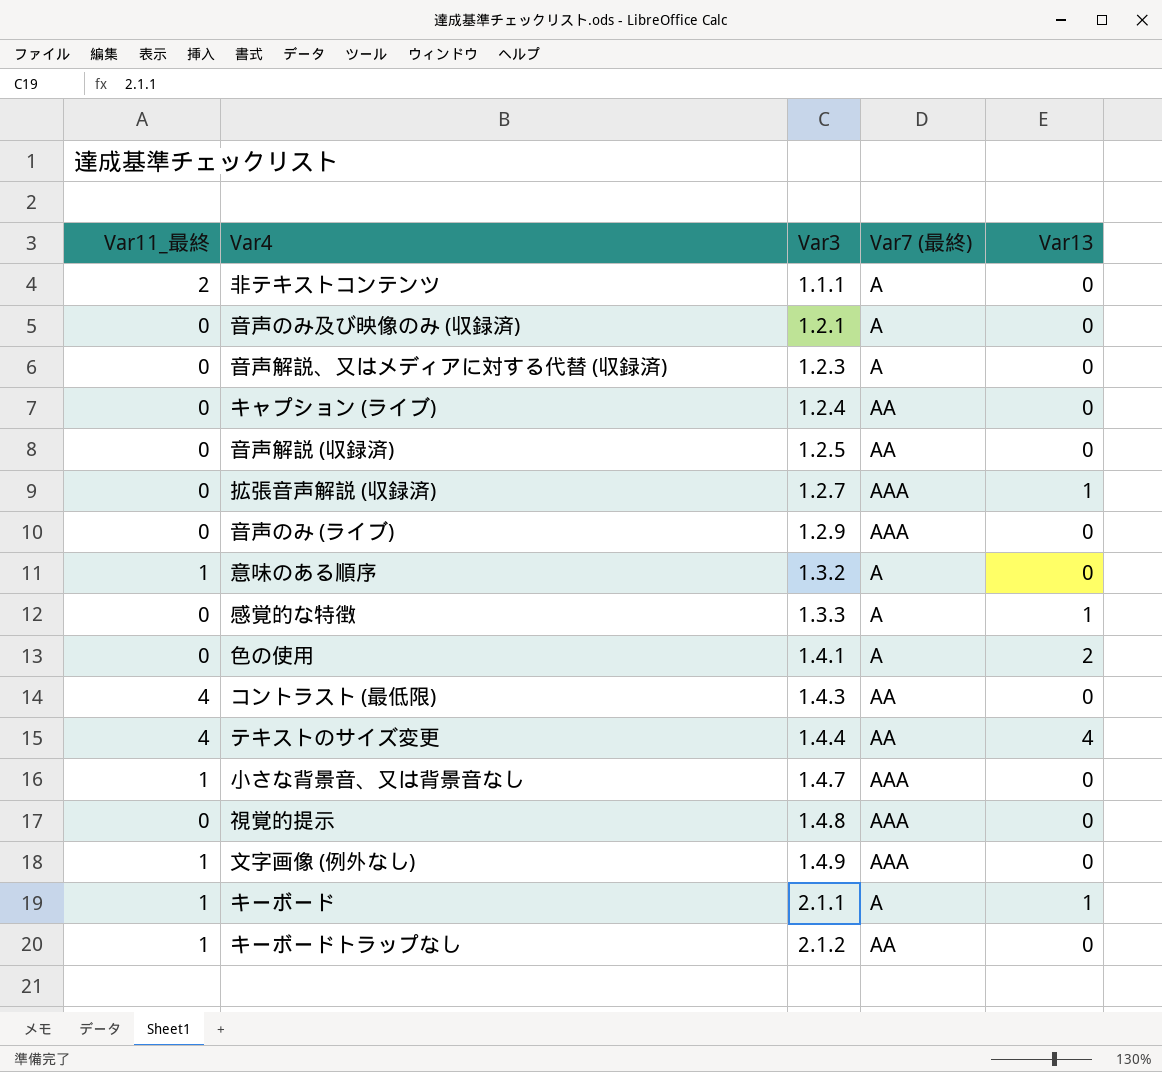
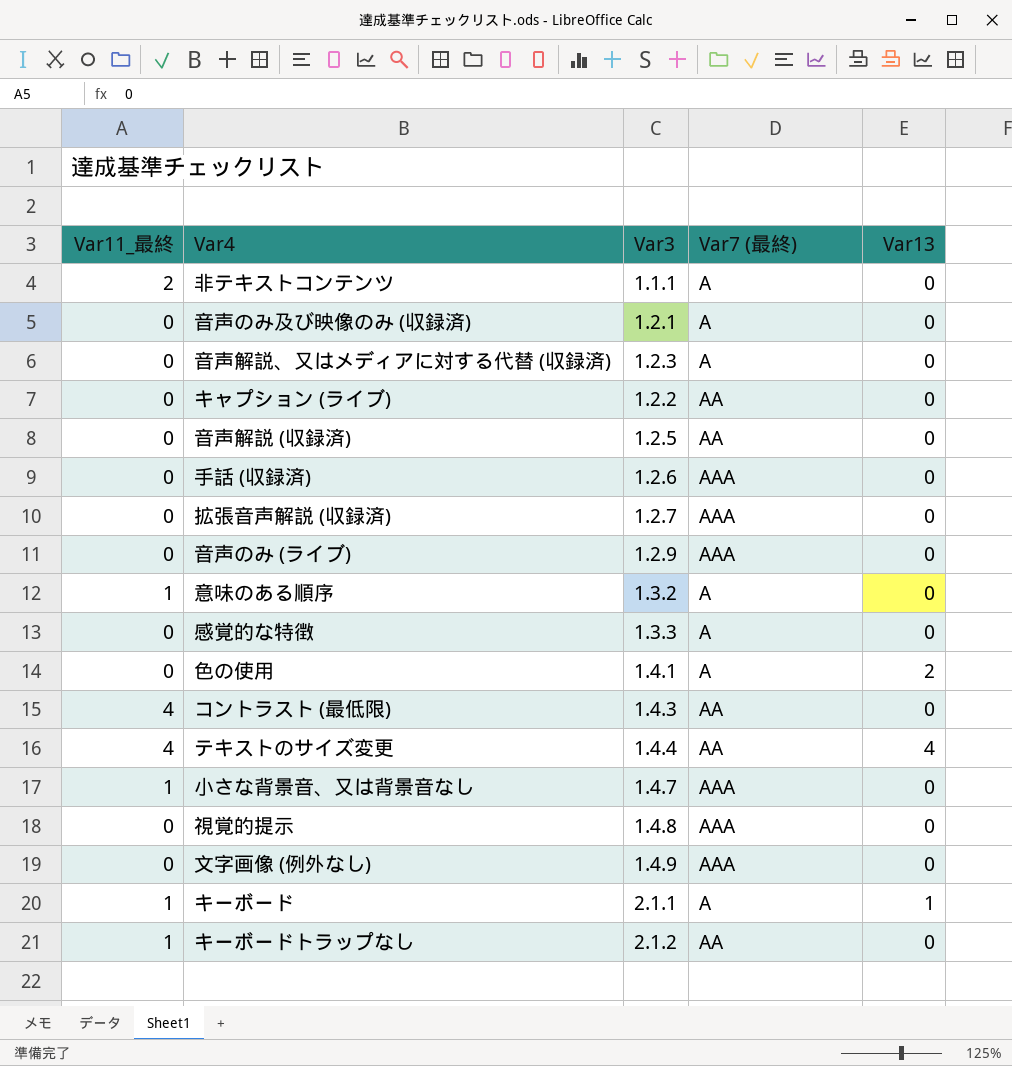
キャプション (ライブ) | Var3: 1.2.4 -> 1.2.2
row 手話 (収録済): none -> 0 | 1.2.6 | AAA | 0
拡張音声解説 (収録済) | Var13: 1 -> 0
感覚的な特徴 | Var13: 1 -> 0
文字画像 (例外なし) | Var11_最終: 1 -> 0

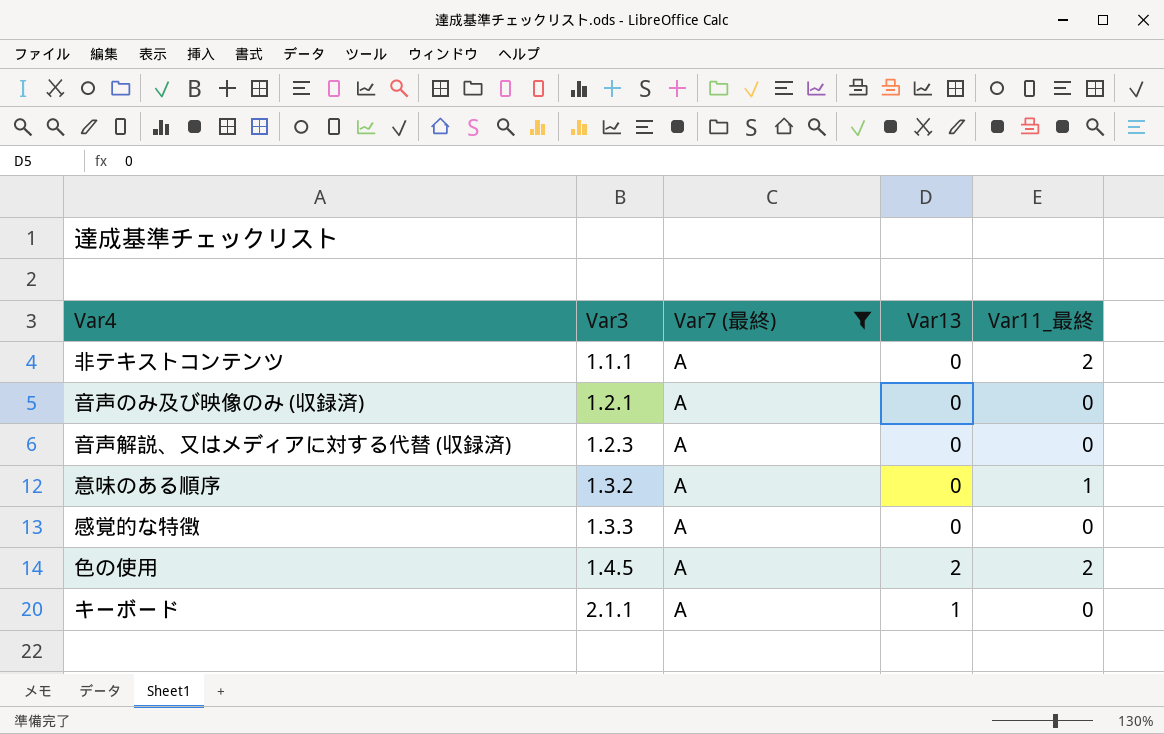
filter: none -> Var7 (最終) = A
column Var11_最終 | position: 1 -> 5
色の使用 | Var3: 1.4.1 -> 1.4.5
色の使用 | Var11_最終: 0 -> 2
キーボード | Var11_最終: 1 -> 0

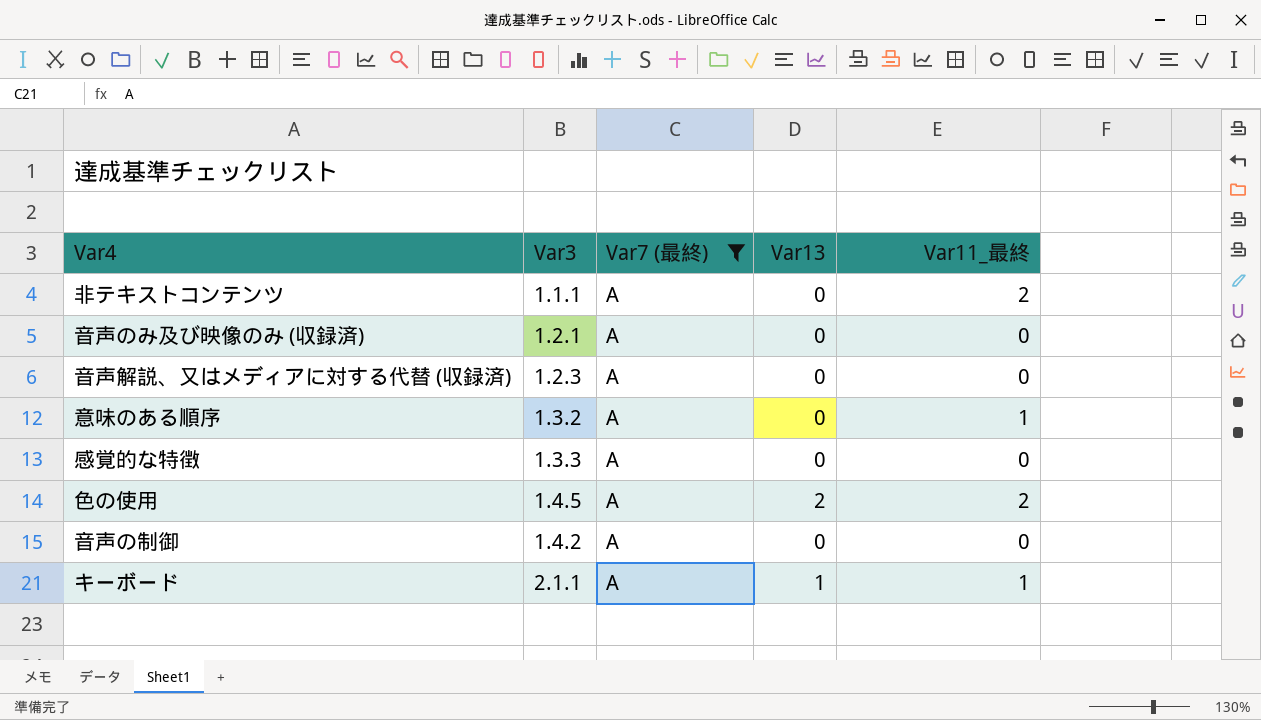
row 音声の制御: none -> 1.4.2 | A | 0 | 0
キーボード | Var11_最終: 0 -> 1

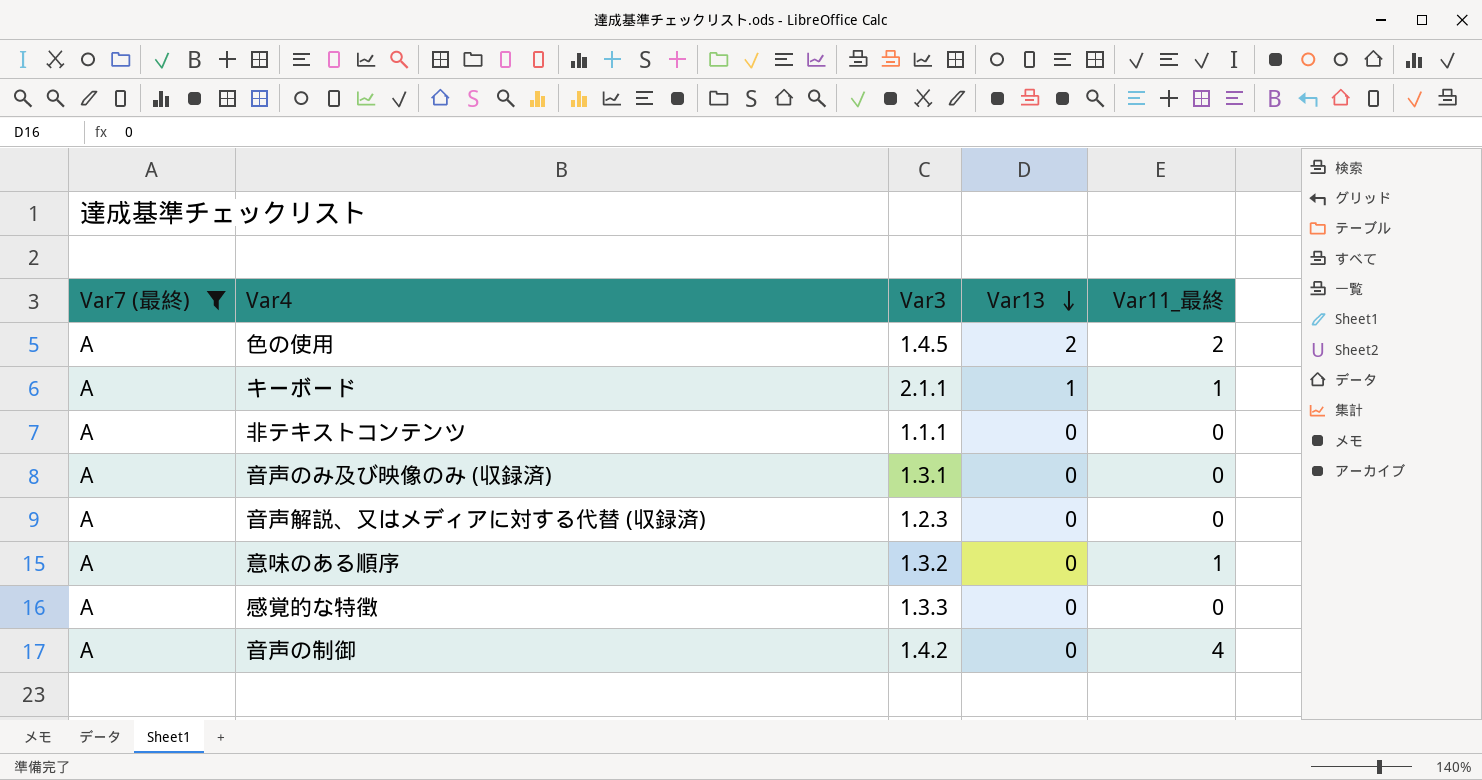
row order: none -> Var13 descending
column Var7 (最終) | position: 3 -> 1
非テキストコンテンツ | Var11_最終: 2 -> 0
音声のみ及び映像のみ (収録済) | Var3: 1.2.1 -> 1.3.1
音声の制御 | Var11_最終: 0 -> 4

